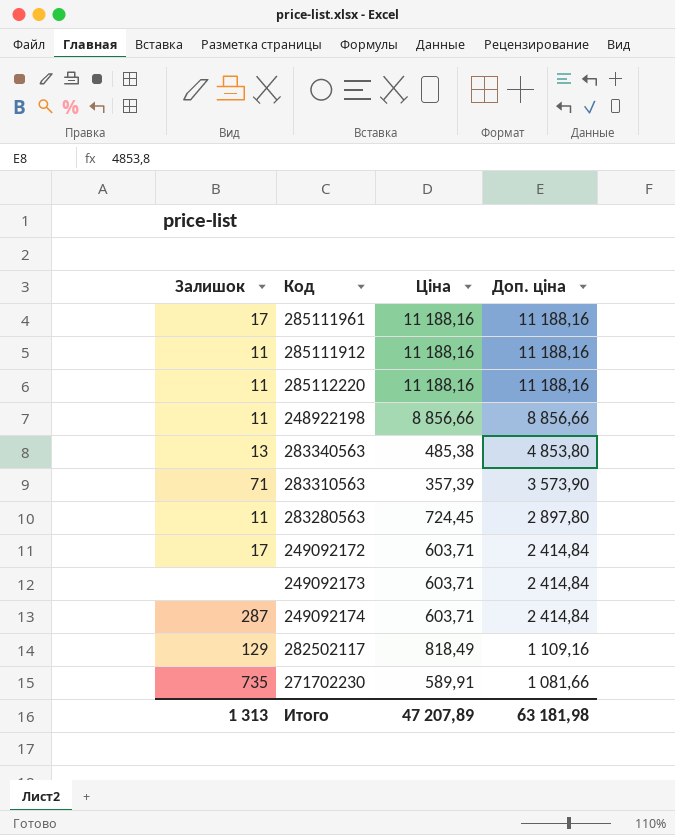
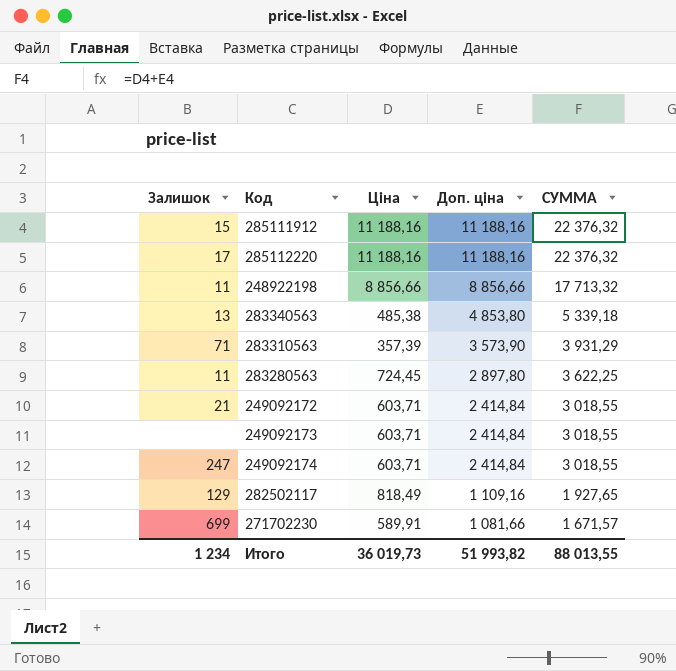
column СУММА | formula: none -> [Ціна] + [Доп. ціна]
row 285111961: 17 | 11 188,16 | 11 188,16 -> none
285111912 | Залишок: 11 -> 15
285112220 | Залишок: 11 -> 17
249092172 | Залишок: 17 -> 21
249092174 | Залишок: 287 -> 247
271702230 | Залишок: 735 -> 699
Итого | Залишок: 1 313 -> 1 234
Итого | Ціна: 47 207,89 -> 36 019,73
Итого | Доп. ціна: 63 181,98 -> 51 993,82

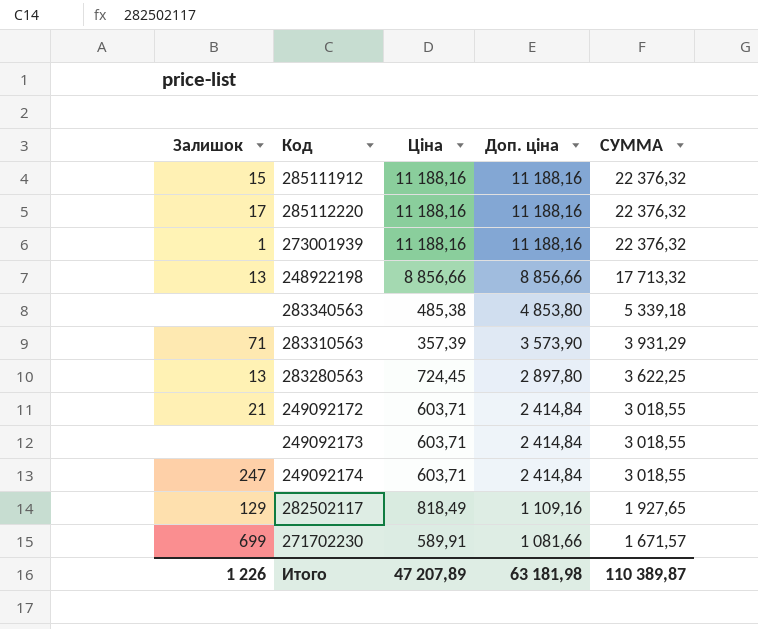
row 273001939: none -> 1 | 11 188,16 | 11 188,16 | 22 376,32
248922198 | Залишок: 11 -> 13
283340563 | Залишок: 13 -> none
283280563 | Залишок: 11 -> 13
Итого | Залишок: 1 234 -> 1 226
Итого | Ціна: 36 019,73 -> 47 207,89
Итого | Доп. ціна: 51 993,82 -> 63 181,98
Итого | СУММА: 88 013,55 -> 110 389,87

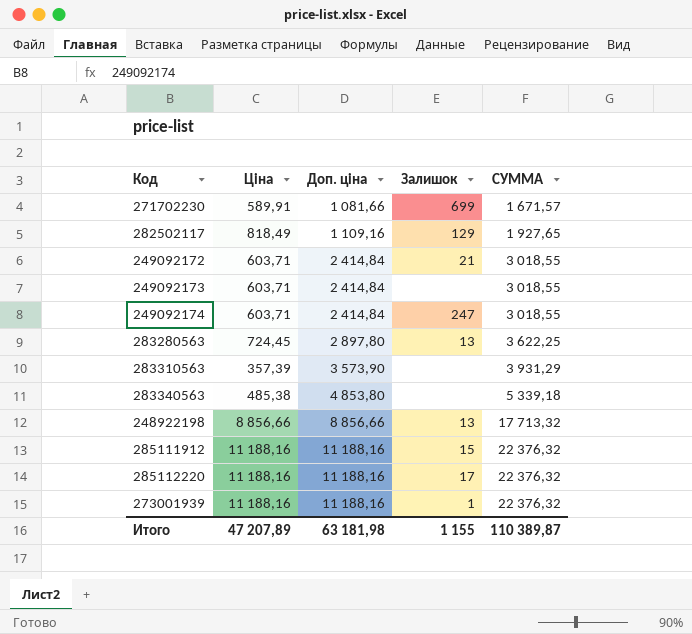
row order: Доп. ціна descending -> Доп. ціна ascending
column Залишок | position: 1 -> 4
283310563 | Залишок: 71 -> none
Итого | Залишок: 1 226 -> 1 155

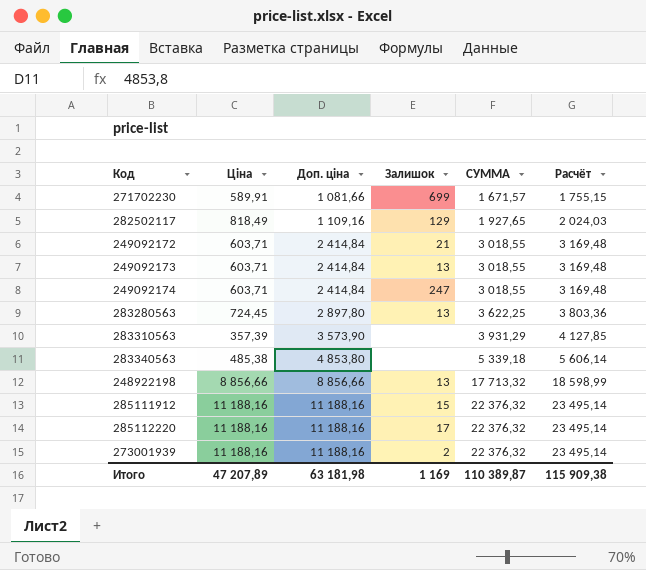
column Расчёт | formula: none -> [СУММА] * 1,05
249092173 | Залишок: none -> 13
273001939 | Залишок: 1 -> 2
Итого | Залишок: 1 155 -> 1 169

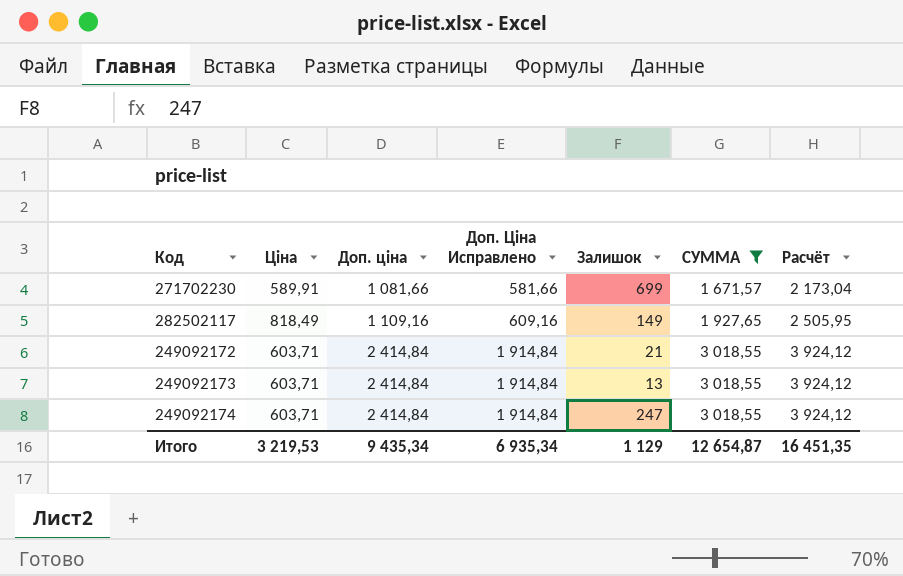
filter: none -> СУММА <= 3 018,55
column Доп. Ціна Исправлено | formula: none -> [Доп. ціна] - 500
column Расчёт | formula: [СУММА] * 1,05 -> [СУММА] * 1,3
282502117 | Залишок: 129 -> 149
Итого | Ціна: 47 207,89 -> 3 219,53
Итого | Доп. ціна: 63 181,98 -> 9 435,34
Итого | Залишок: 1 169 -> 1 129
Итого | СУММА: 110 389,87 -> 12 654,87
Итого | Расчёт: 115 909,38 -> 16 451,35

